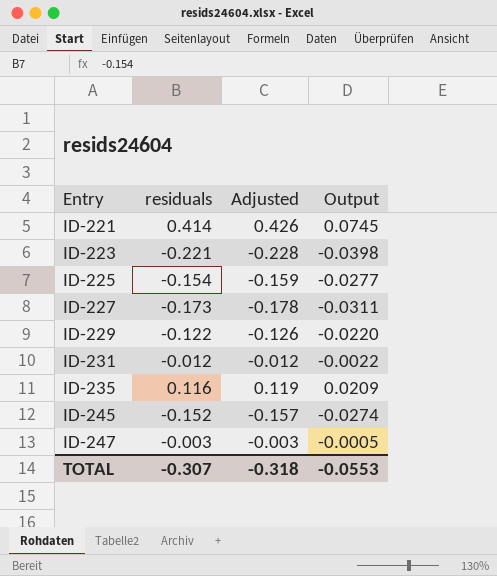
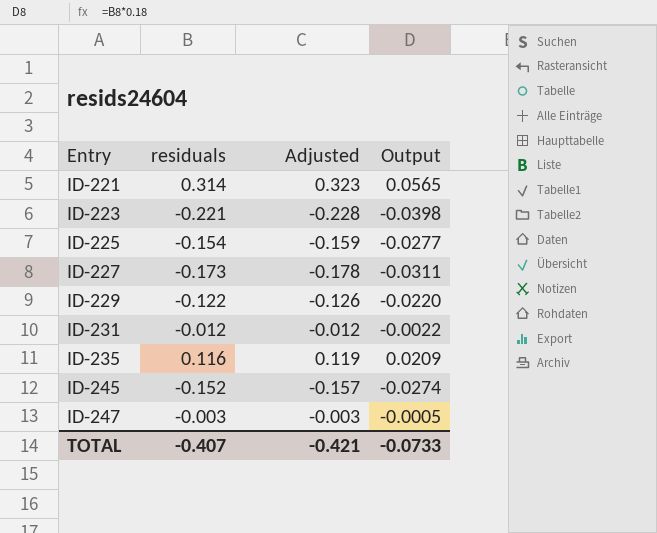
ID-221 | residuals: 0.414 -> 0.314
ID-221 | Adjusted: 0.426 -> 0.323
ID-221 | Output: 0.0745 -> 0.0565
TOTAL | residuals: -0.307 -> -0.407
TOTAL | Adjusted: -0.318 -> -0.421
TOTAL | Output: -0.0553 -> -0.0733

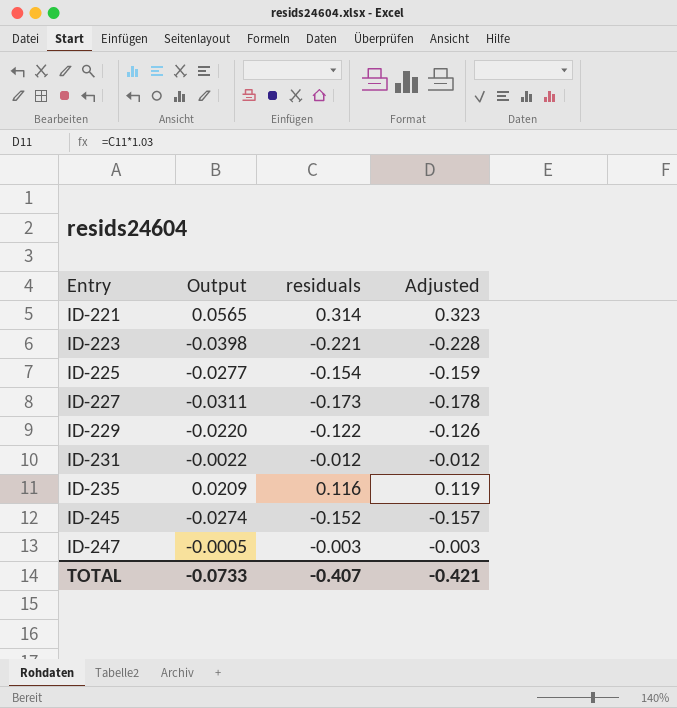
column Output | position: 4 -> 2

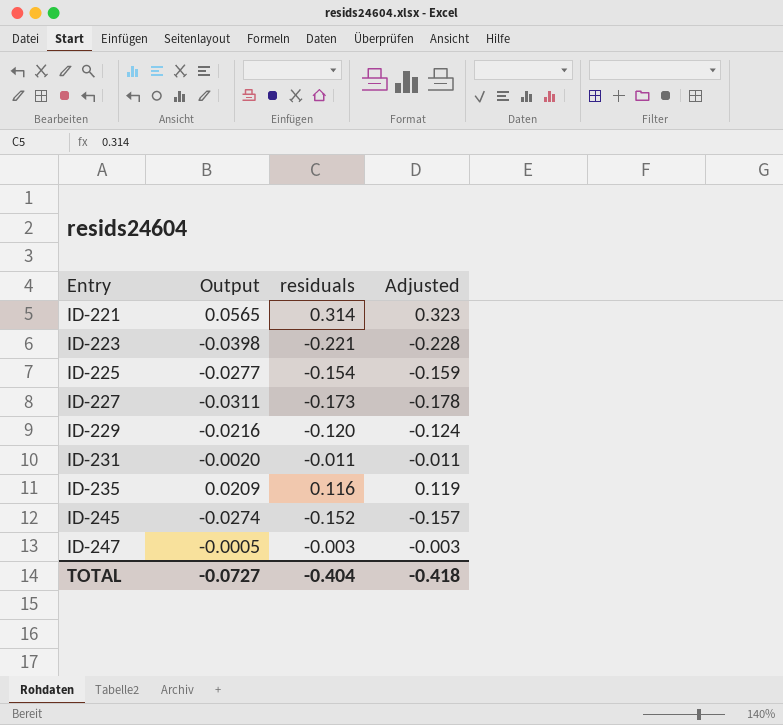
ID-229 | Output: -0.0220 -> -0.0216
ID-229 | residuals: -0.122 -> -0.120
ID-229 | Adjusted: -0.126 -> -0.124
ID-231 | Output: -0.0022 -> -0.0020
ID-231 | residuals: -0.012 -> -0.011
ID-231 | Adjusted: -0.012 -> -0.011
TOTAL | Output: -0.0733 -> -0.0727
TOTAL | residuals: -0.407 -> -0.404
TOTAL | Adjusted: -0.421 -> -0.418

